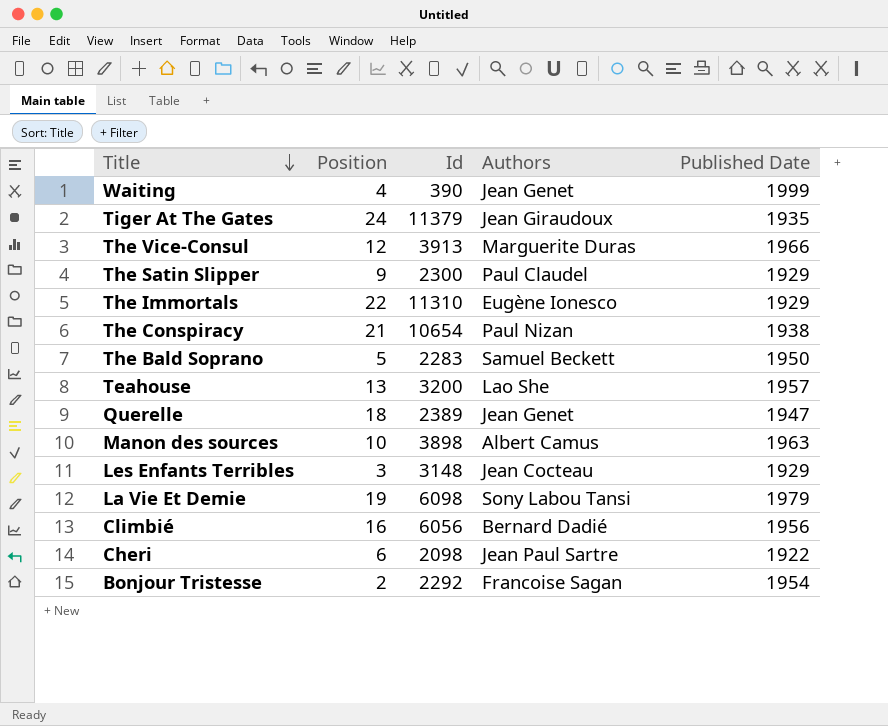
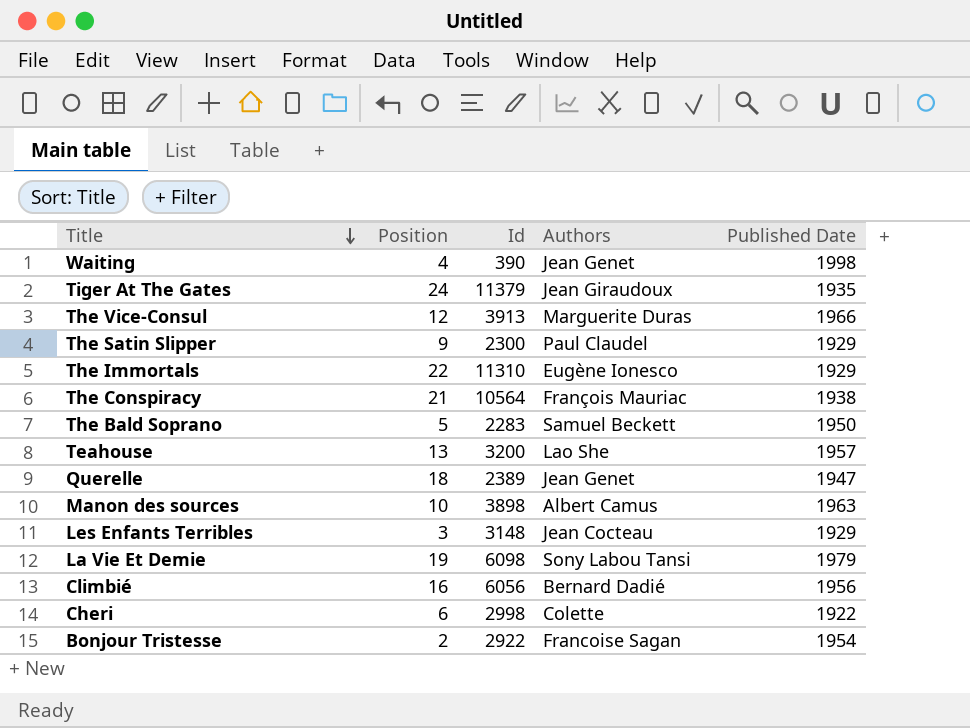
Waiting | Published Date: 1999 -> 1998
The Conspiracy | Id: 10654 -> 10564
The Conspiracy | Authors: Paul Nizan -> François Mauriac
Cheri | Id: 2098 -> 2998
Cheri | Authors: Jean Paul Sartre -> Colette
Bonjour Tristesse | Id: 2292 -> 2922

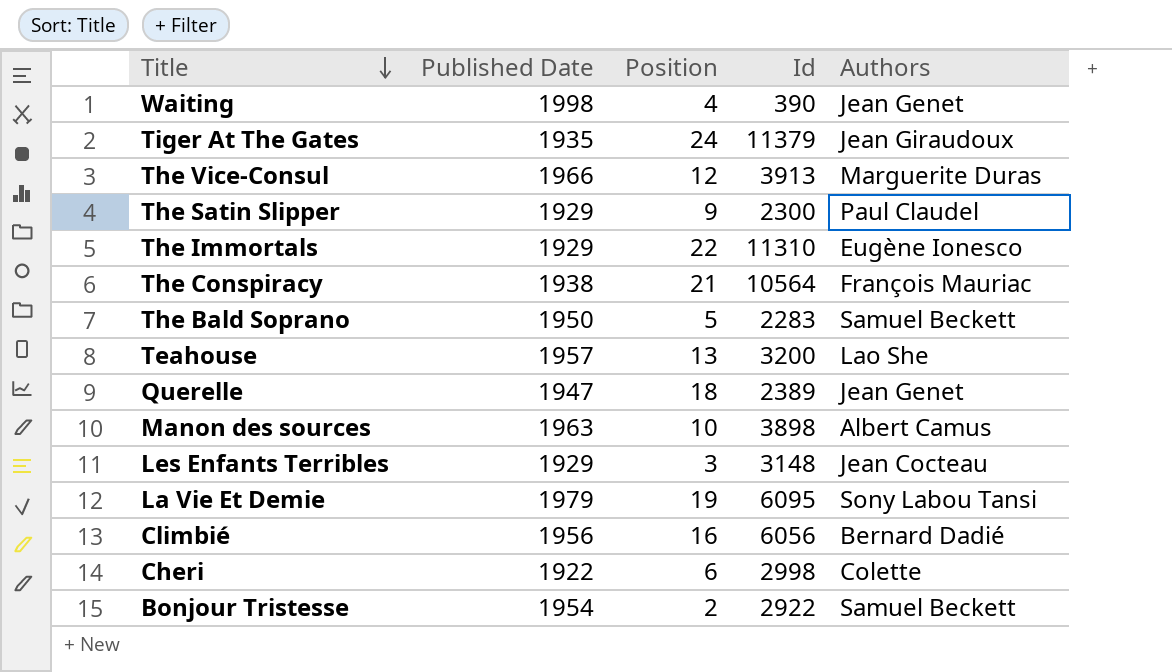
column Published Date | position: 5 -> 2
La Vie Et Demie | Id: 6098 -> 6095
Bonjour Tristesse | Authors: Francoise Sagan -> Samuel Beckett

